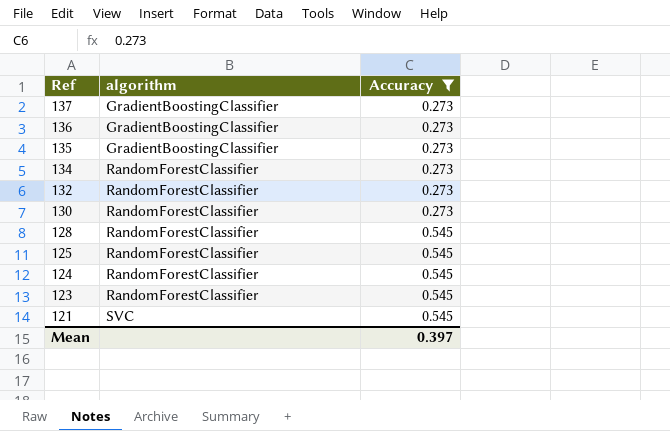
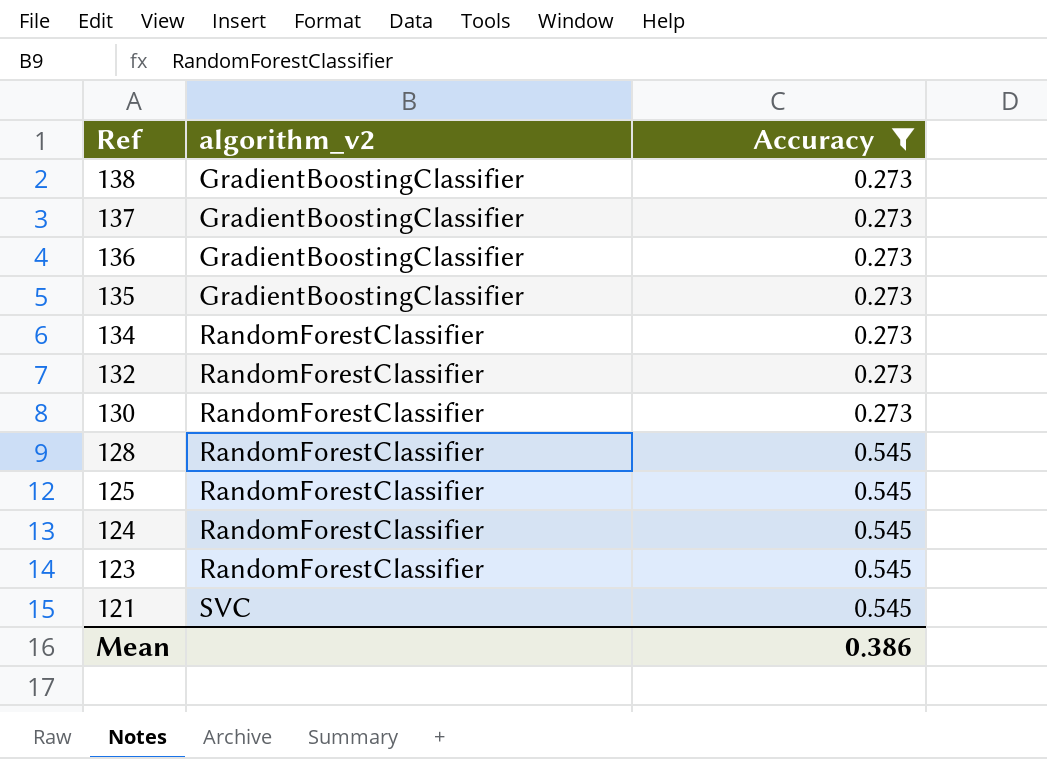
column name: algorithm -> algorithm_v2
row 138: none -> GradientBoostingClassifier | 0.273
Mean | Accuracy: 0.397 -> 0.386

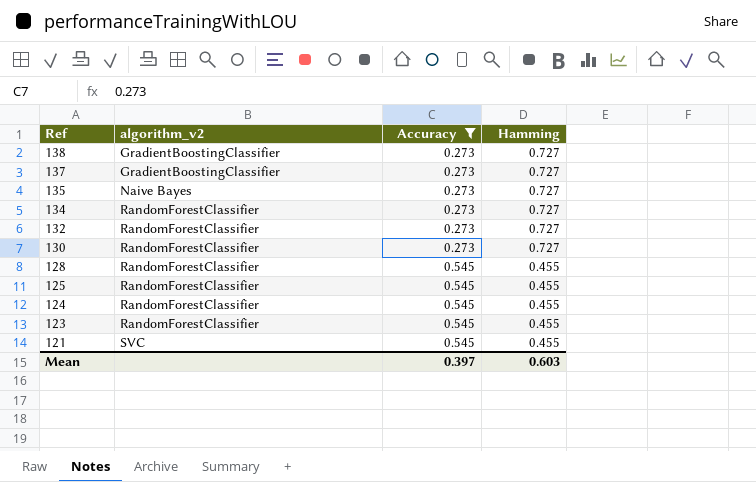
column Hamming | position: none -> 4
row 136: GradientBoostingClassifier | 0.273 -> none
135 | algorithm_v2: GradientBoostingClassifier -> Naive Bayes
Mean | Accuracy: 0.386 -> 0.397

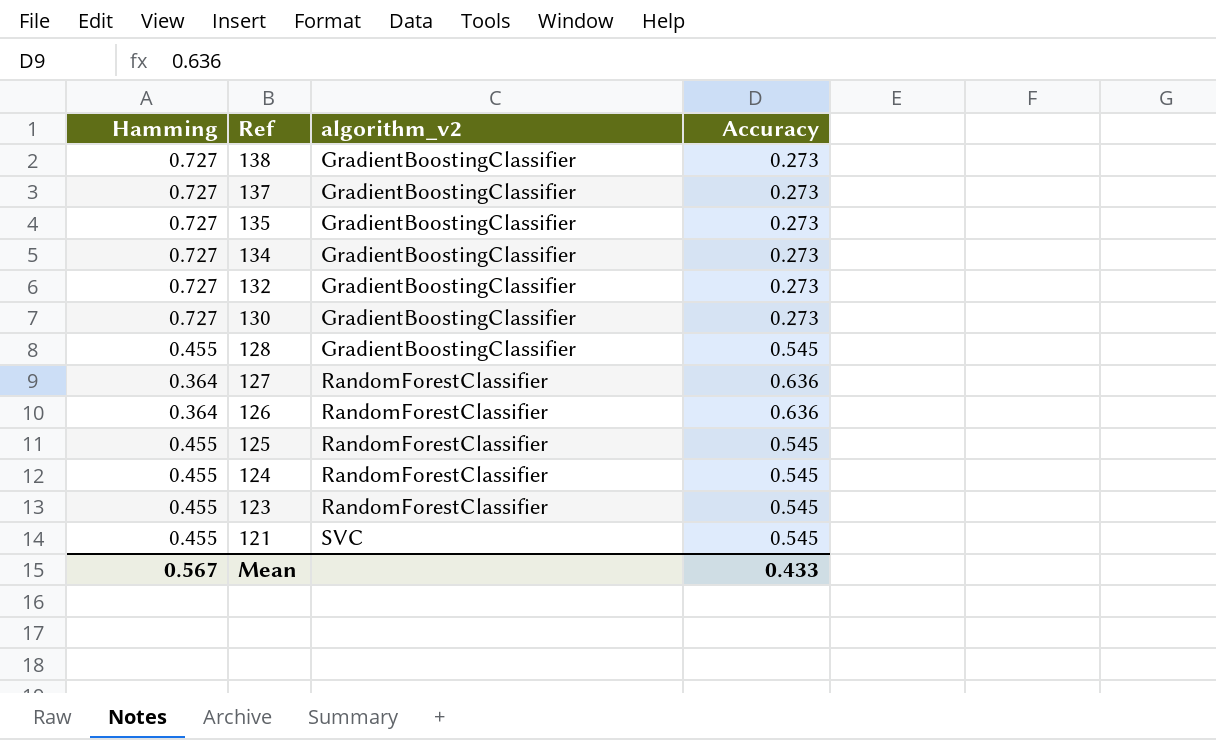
filter: Accuracy != 0.636 -> none
column Hamming | position: 4 -> 1
135 | algorithm_v2: Naive Bayes -> GradientBoostingClassifier
134 | algorithm_v2: RandomForestClassifier -> GradientBoostingClassifier
132 | algorithm_v2: RandomForestClassifier -> GradientBoostingClassifier
130 | algorithm_v2: RandomForestClassifier -> GradientBoostingClassifier
128 | algorithm_v2: RandomForestClassifier -> GradientBoostingClassifier
Mean | Hamming: 0.603 -> 0.567
Mean | Accuracy: 0.397 -> 0.433

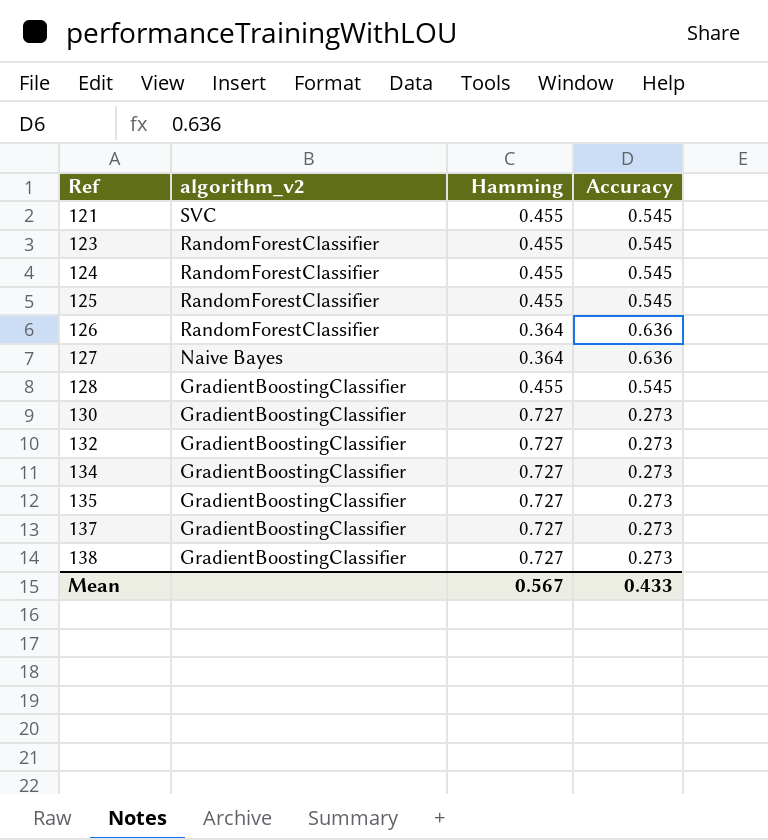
row order: Ref descending -> Ref ascending
column Hamming | position: 1 -> 3
127 | algorithm_v2: RandomForestClassifier -> Naive Bayes

